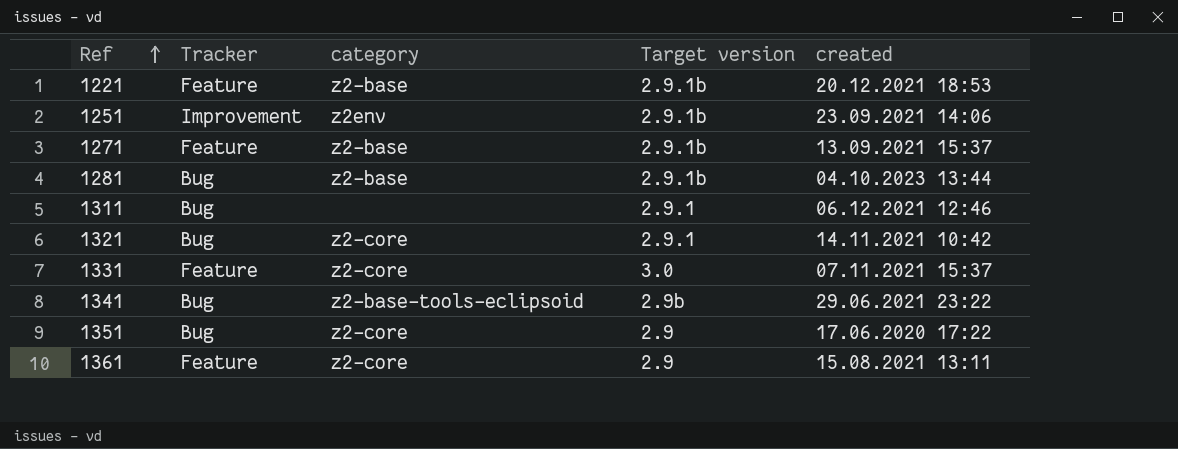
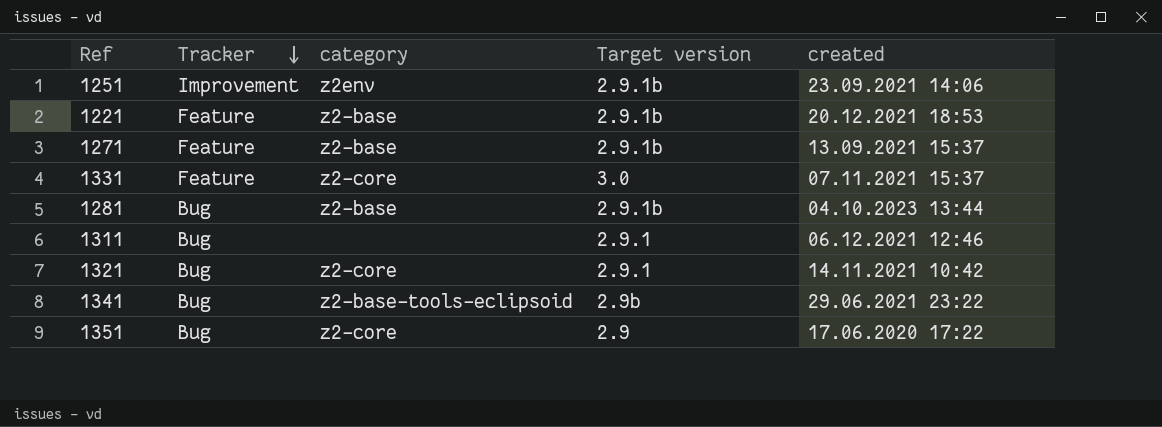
row order: Ref ascending -> Tracker descending
row 1361: Feature | z2-core | 2.9 | 15.08.2021 13:11 -> none

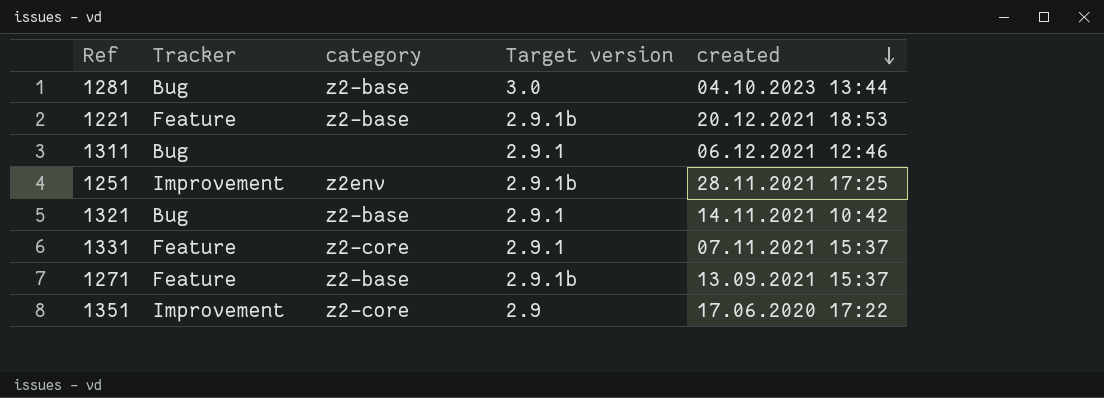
row order: Tracker descending -> created descending
row 1341: Bug | z2-base-tools-eclipsoid | 2.9b | 29.06.2021 23:22 -> none
1281 | Target version: 2.9.1b -> 3.0
1251 | created: 23.09.2021 14:06 -> 28.11.2021 17:25
1321 | category: z2-core -> z2-base
1331 | Target version: 3.0 -> 2.9.1
1351 | Tracker: Bug -> Improvement

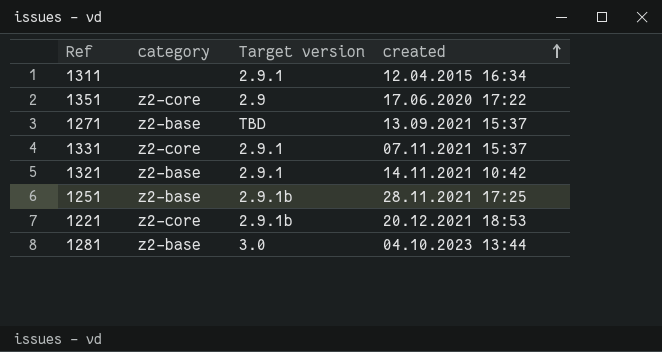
row order: created descending -> created ascending
column Tracker | position: 2 -> none
1311 | created: 06.12.2021 12:46 -> 12.04.2015 16:34
1271 | Target version: 2.9.1b -> TBD
1251 | category: z2env -> z2-base
1221 | category: z2-base -> z2-core

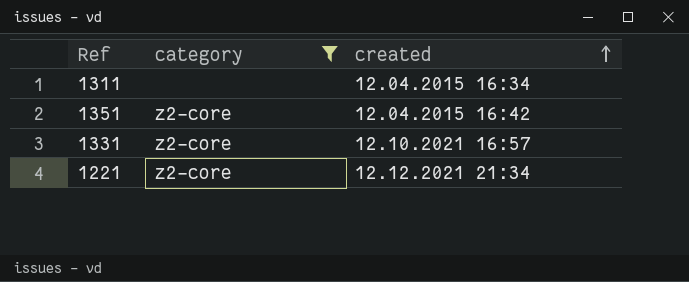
filter: none -> category != z2-base
column Target version | position: 3 -> none
1351 | created: 17.06.2020 17:22 -> 12.04.2015 16:42
1331 | created: 07.11.2021 15:37 -> 12.10.2021 16:57
1221 | created: 20.12.2021 18:53 -> 12.12.2021 21:34

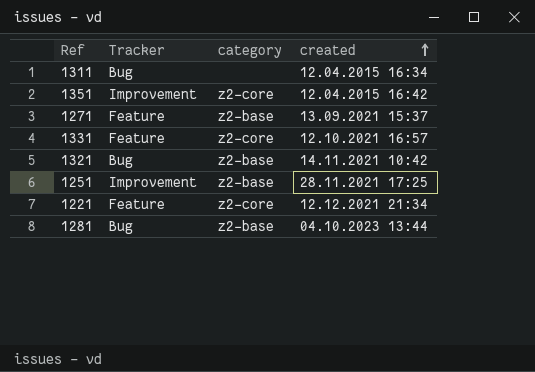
filter: category != z2-base -> none
column Tracker | position: none -> 2

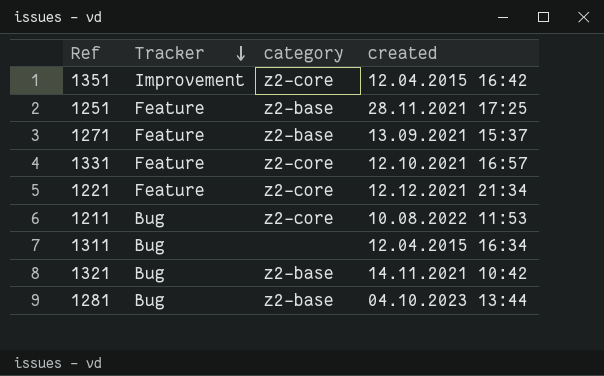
row order: created ascending -> Tracker descending
1251 | Tracker: Improvement -> Feature
row 1211: none -> Bug | z2-core | 10.08.2022 11:53

